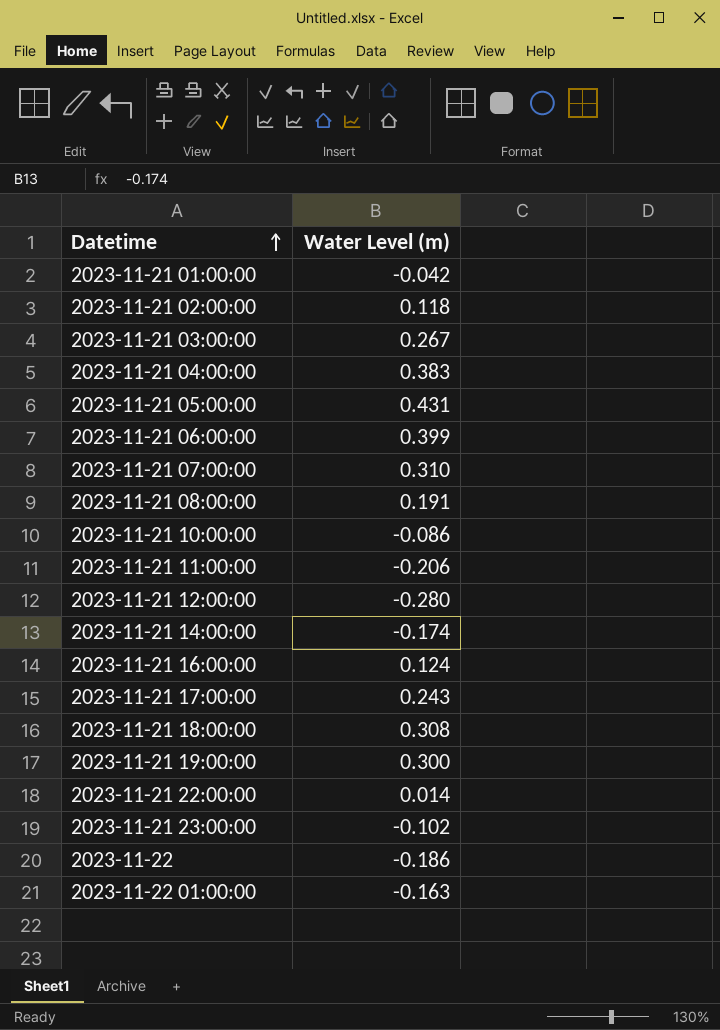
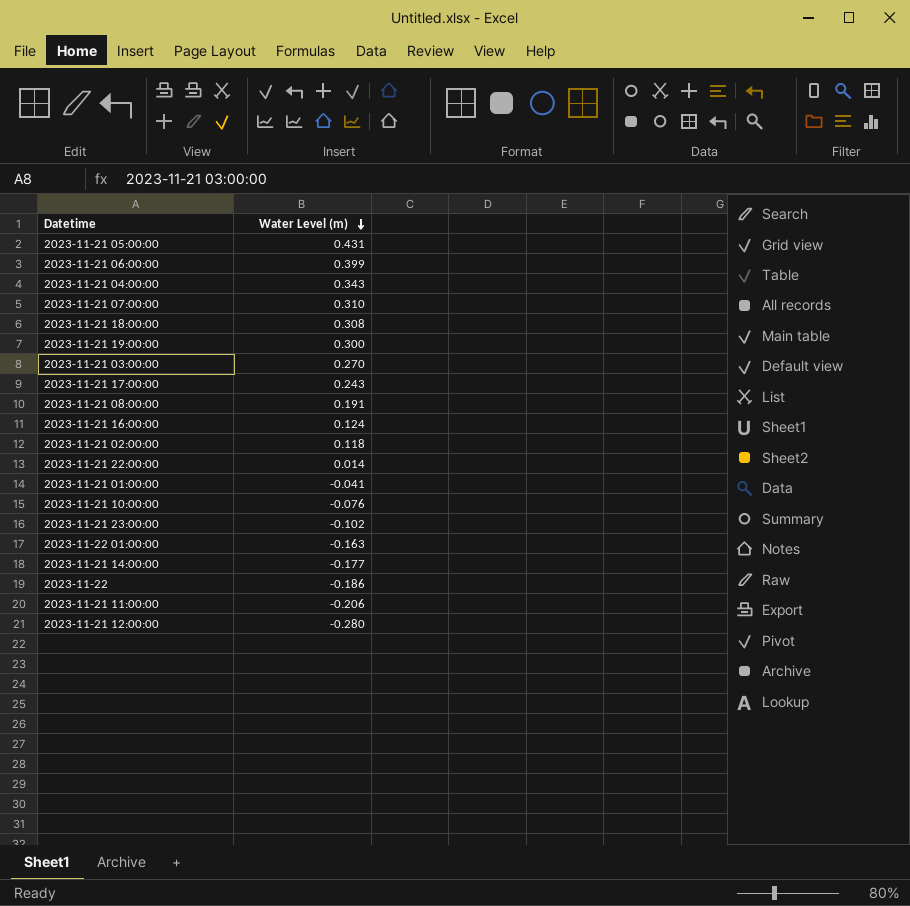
row order: Datetime ascending -> Water Level (m) descending
2023-11-21 04:00:00 | Water Level (m): 0.383 -> 0.343
2023-11-21 03:00:00 | Water Level (m): 0.267 -> 0.270
2023-11-21 01:00:00 | Water Level (m): -0.042 -> -0.041
2023-11-21 10:00:00 | Water Level (m): -0.086 -> -0.076
2023-11-21 14:00:00 | Water Level (m): -0.174 -> -0.177

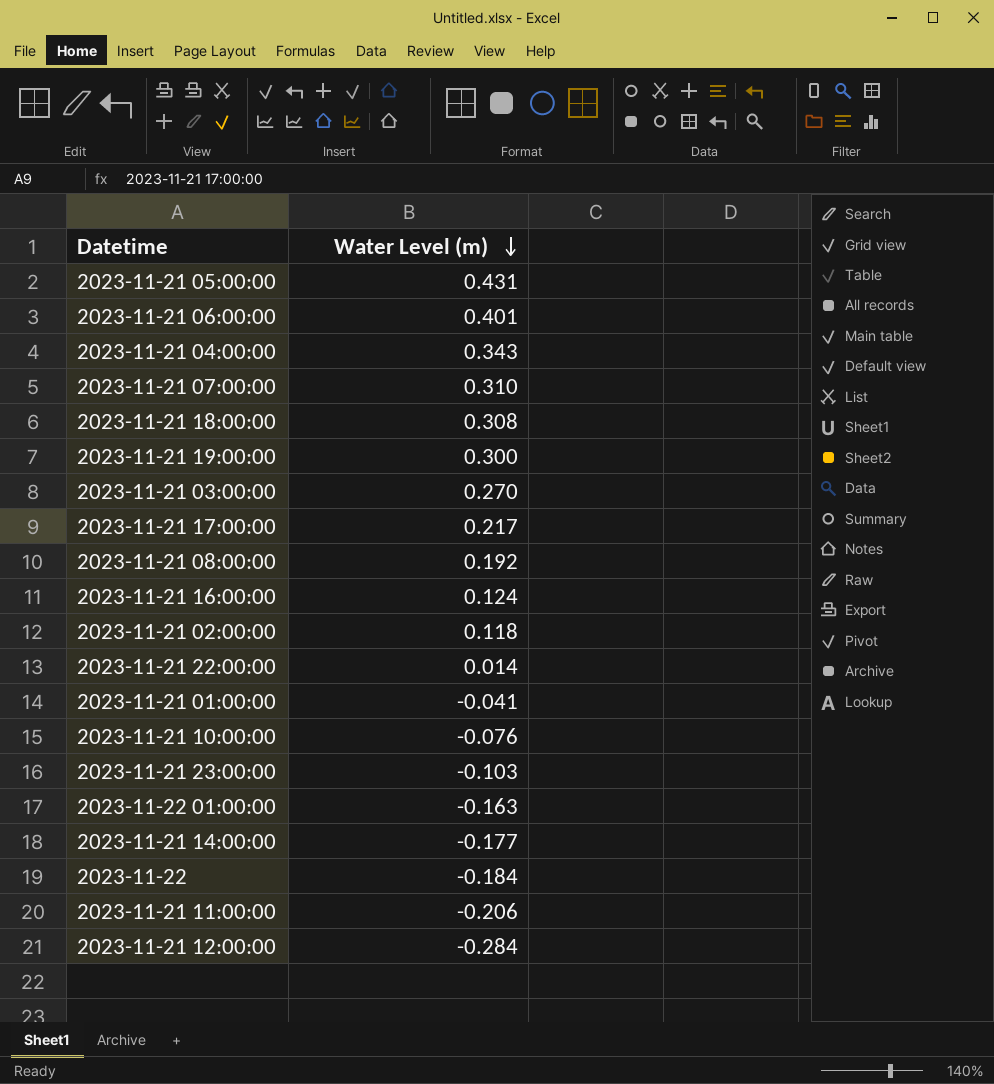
2023-11-21 06:00:00 | Water Level (m): 0.399 -> 0.401
2023-11-21 17:00:00 | Water Level (m): 0.243 -> 0.217
2023-11-21 08:00:00 | Water Level (m): 0.191 -> 0.192
2023-11-21 23:00:00 | Water Level (m): -0.102 -> -0.103
2023-11-22 | Water Level (m): -0.186 -> -0.184
2023-11-21 12:00:00 | Water Level (m): -0.280 -> -0.284

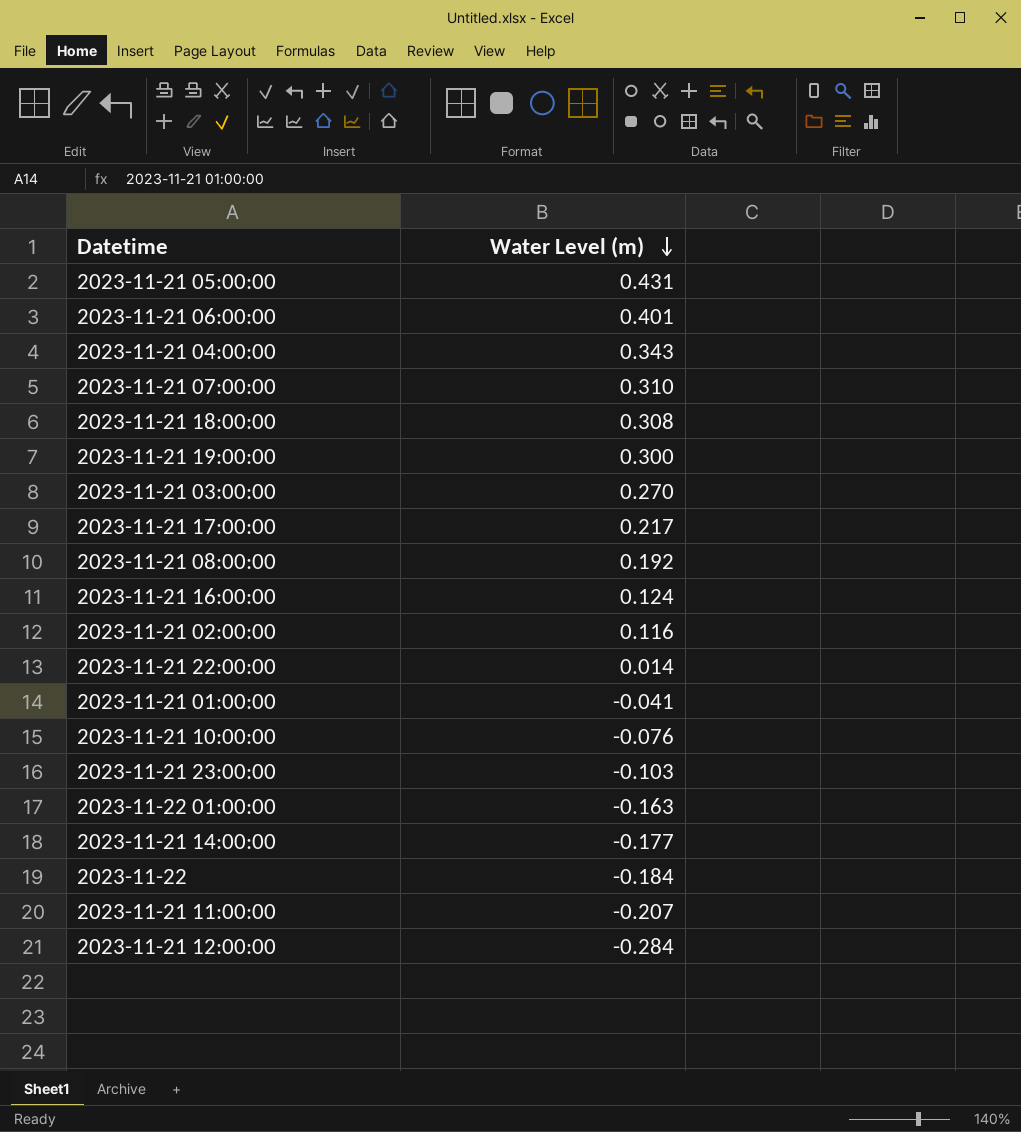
2023-11-21 02:00:00 | Water Level (m): 0.118 -> 0.116
2023-11-21 11:00:00 | Water Level (m): -0.206 -> -0.207

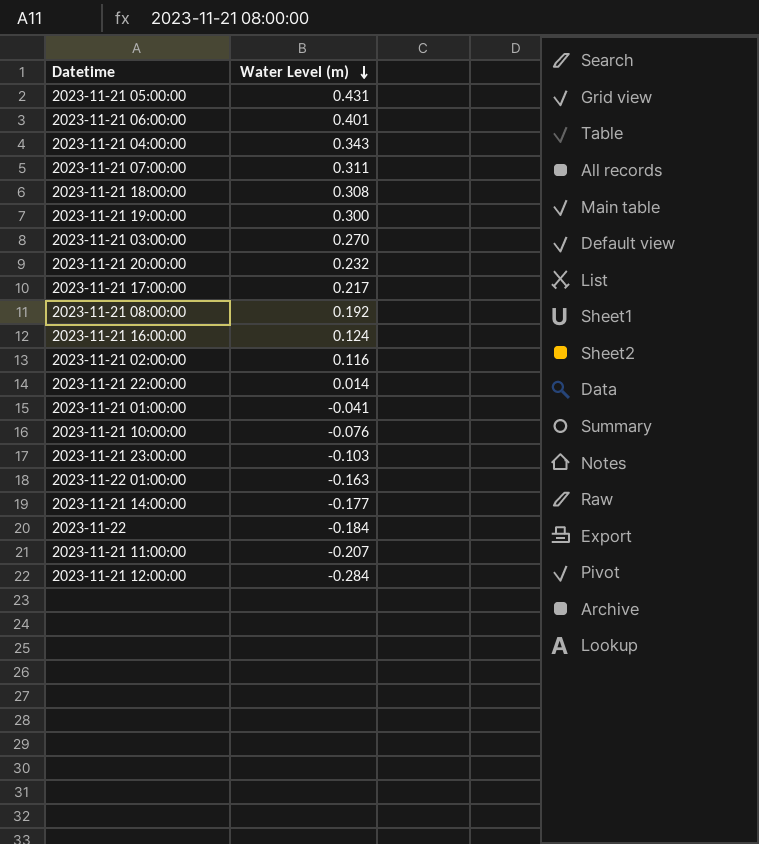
2023-11-21 07:00:00 | Water Level (m): 0.310 -> 0.311
row 2023-11-21 20:00:00: none -> 0.232

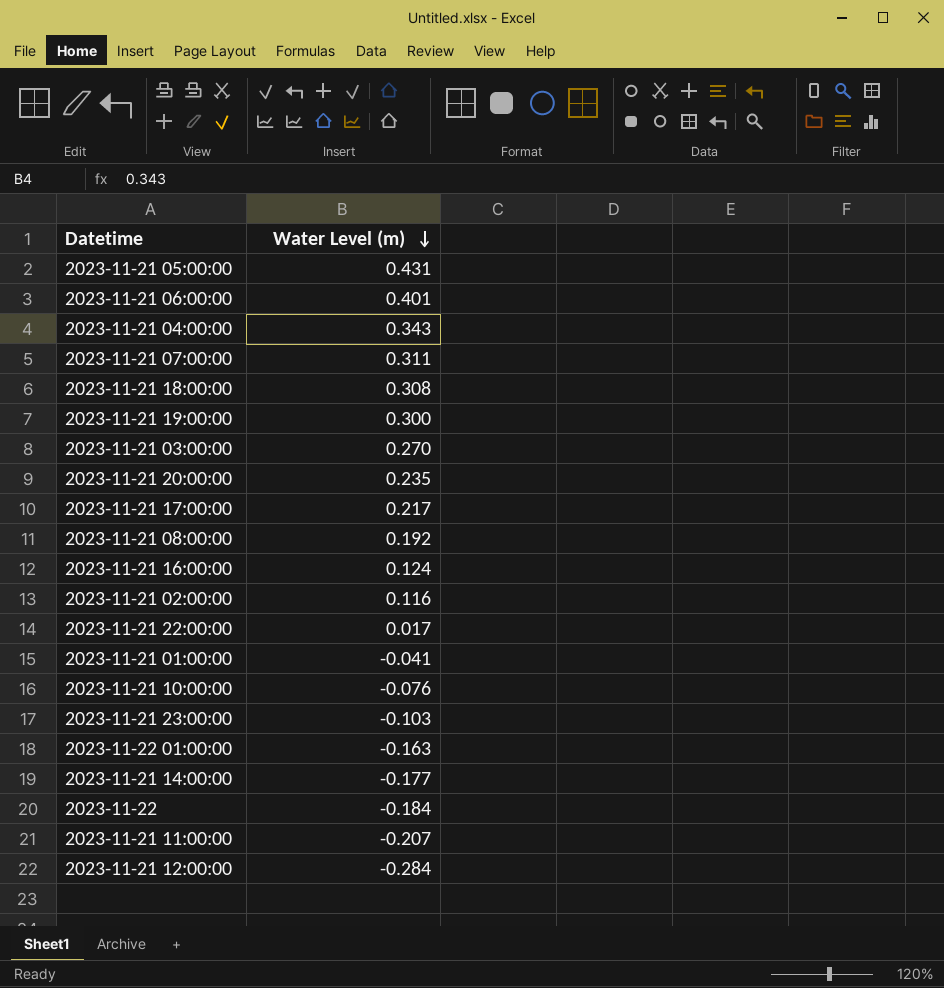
2023-11-21 20:00:00 | Water Level (m): 0.232 -> 0.235
2023-11-21 22:00:00 | Water Level (m): 0.014 -> 0.017

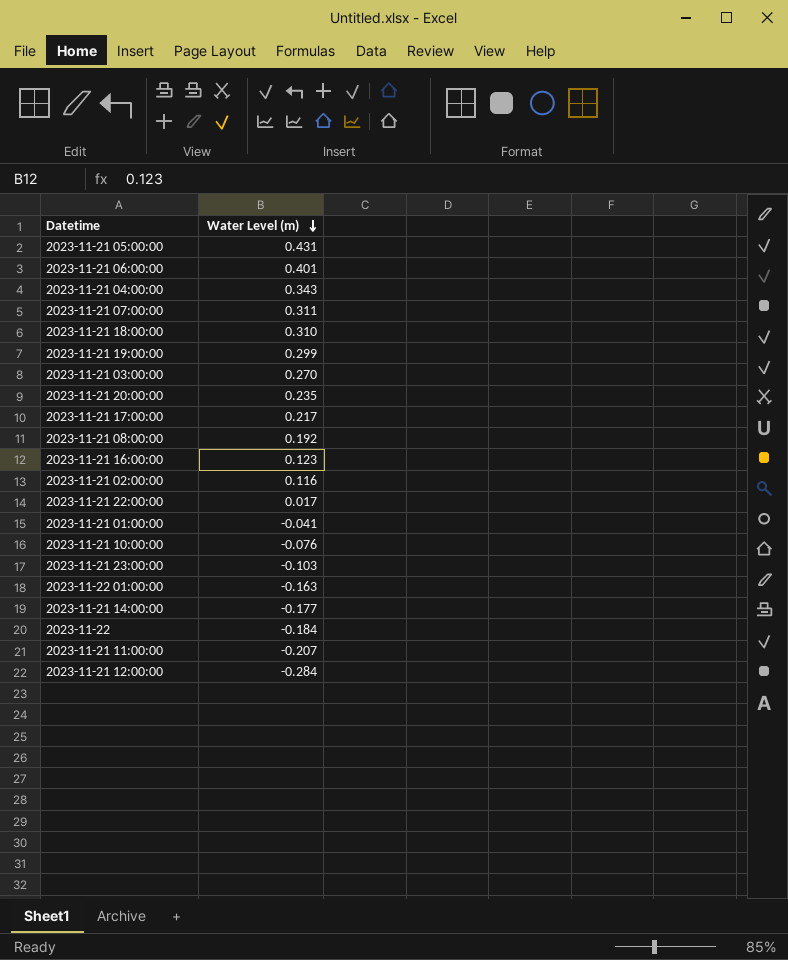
2023-11-21 18:00:00 | Water Level (m): 0.308 -> 0.310
2023-11-21 19:00:00 | Water Level (m): 0.300 -> 0.299
2023-11-21 16:00:00 | Water Level (m): 0.124 -> 0.123

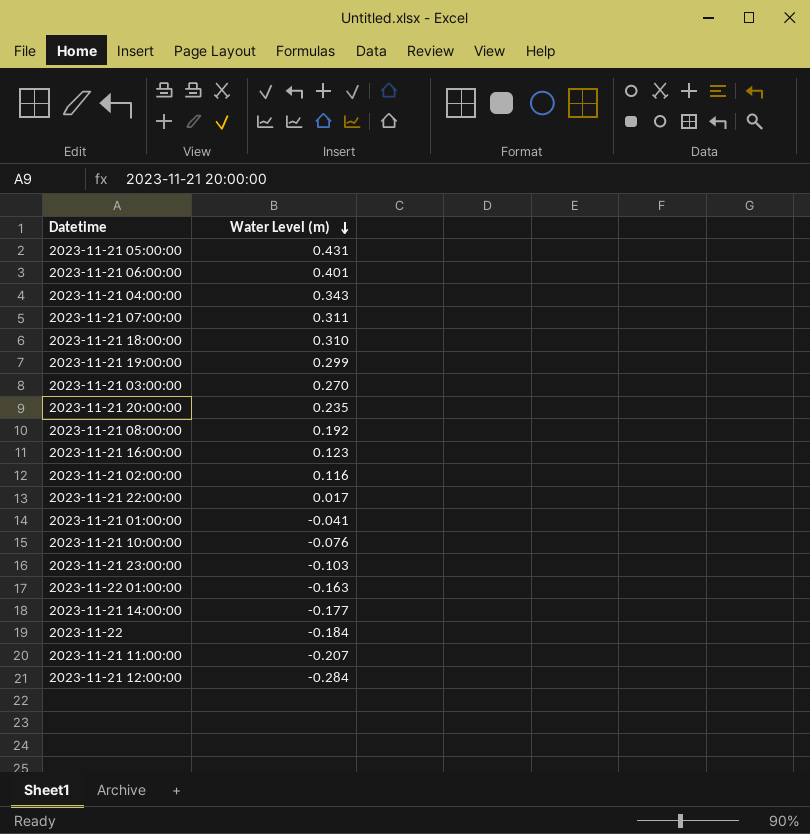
row 2023-11-21 17:00:00: 0.217 -> none

